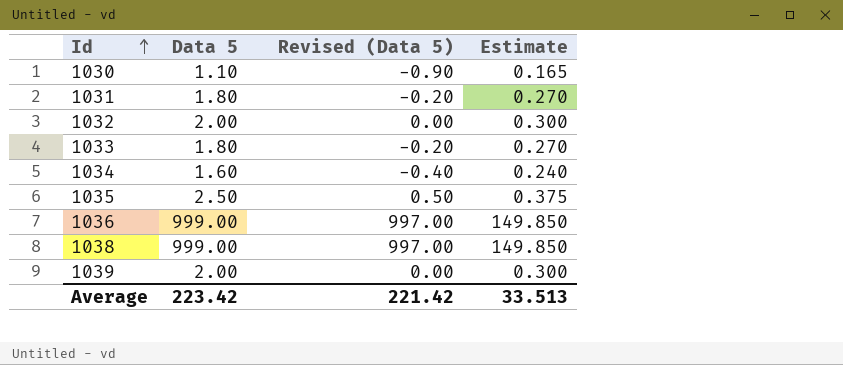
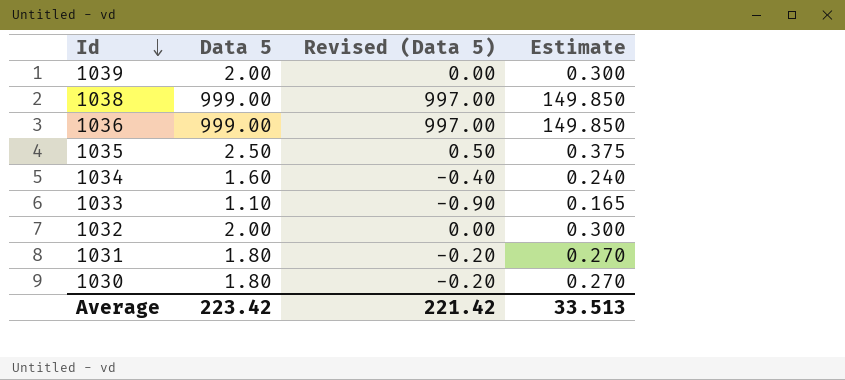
row order: Id ascending -> Id descending
1033 | Data 5: 1.80 -> 1.10
1033 | Revised (Data 5): -0.20 -> -0.90
1033 | Estimate: 0.270 -> 0.165
1030 | Data 5: 1.10 -> 1.80
1030 | Revised (Data 5): -0.90 -> -0.20
1030 | Estimate: 0.165 -> 0.270

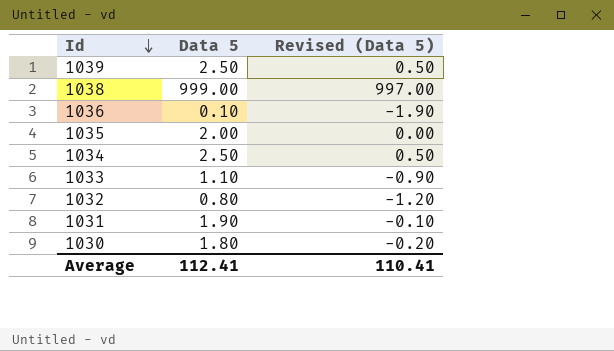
column Estimate | formula: [Data 5] * 0.15 -> none
1039 | Data 5: 2.00 -> 2.50
1039 | Revised (Data 5): 0.00 -> 0.50
1036 | Data 5: 999.00 -> 0.10
1036 | Revised (Data 5): 997.00 -> -1.90
1035 | Data 5: 2.50 -> 2.00
1035 | Revised (Data 5): 0.50 -> 0.00
1034 | Data 5: 1.60 -> 2.50
1034 | Revised (Data 5): -0.40 -> 0.50
1032 | Data 5: 2.00 -> 0.80
1032 | Revised (Data 5): 0.00 -> -1.20
1031 | Data 5: 1.80 -> 1.90
1031 | Revised (Data 5): -0.20 -> -0.10
Average | Data 5: 223.42 -> 112.41
Average | Revised (Data 5): 221.42 -> 110.41

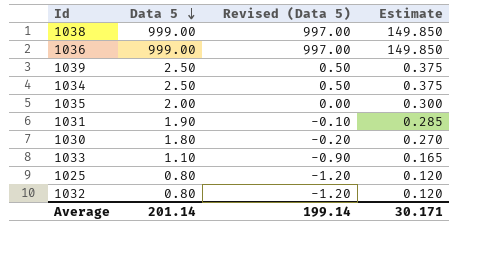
row order: Id descending -> Data 5 descending
column Estimate | formula: none -> [Data 5] * 0.15
1036 | Data 5: 0.10 -> 999.00
1036 | Revised (Data 5): -1.90 -> 997.00
row 1025: none -> 0.80 | -1.20 | 0.120
Average | Data 5: 112.41 -> 201.14
Average | Revised (Data 5): 110.41 -> 199.14

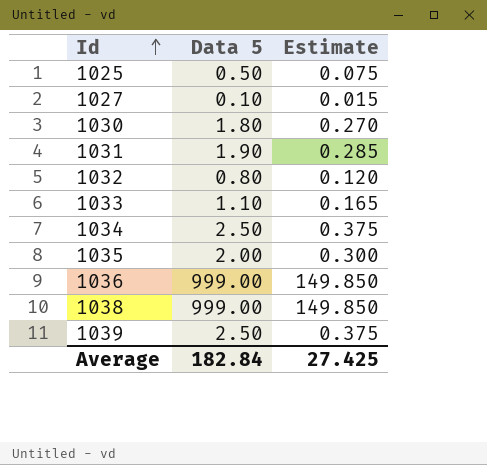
row order: Data 5 descending -> Id ascending
column Revised (Data 5) | formula: [Data 5] - 2 -> none
1025 | Data 5: 0.80 -> 0.50
1025 | Estimate: 0.120 -> 0.075
row 1027: none -> 0.10 | 0.015
Average | Data 5: 201.14 -> 182.84
Average | Estimate: 30.171 -> 27.425

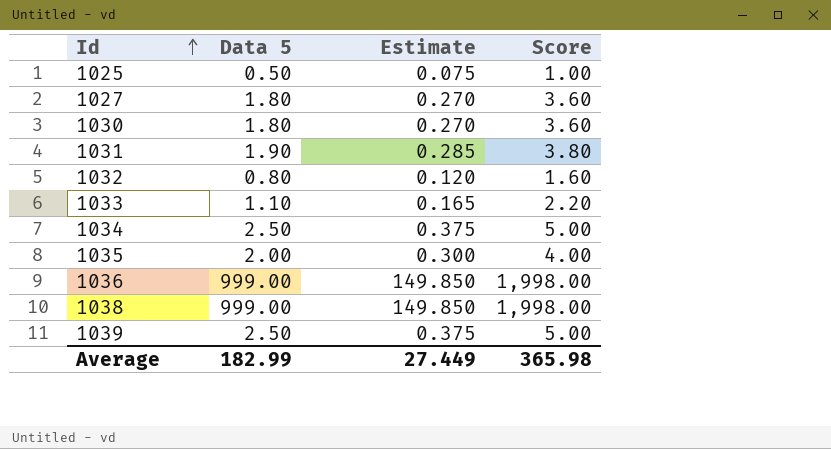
column Score | formula: none -> [Data 5] * 2
1027 | Data 5: 0.10 -> 1.80
1027 | Estimate: 0.015 -> 0.270
Average | Data 5: 182.84 -> 182.99
Average | Estimate: 27.425 -> 27.449

